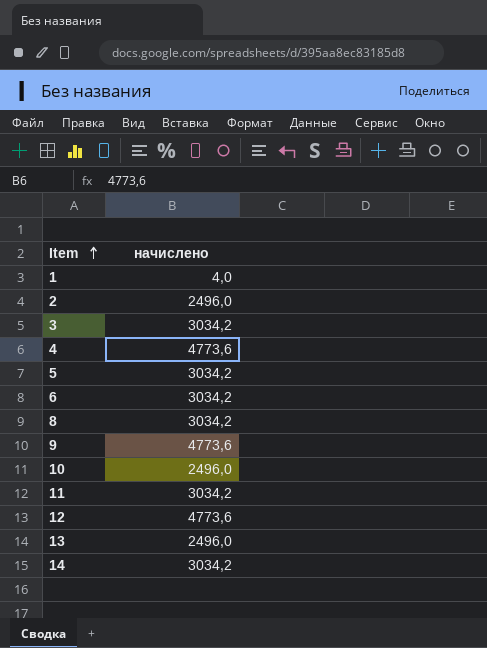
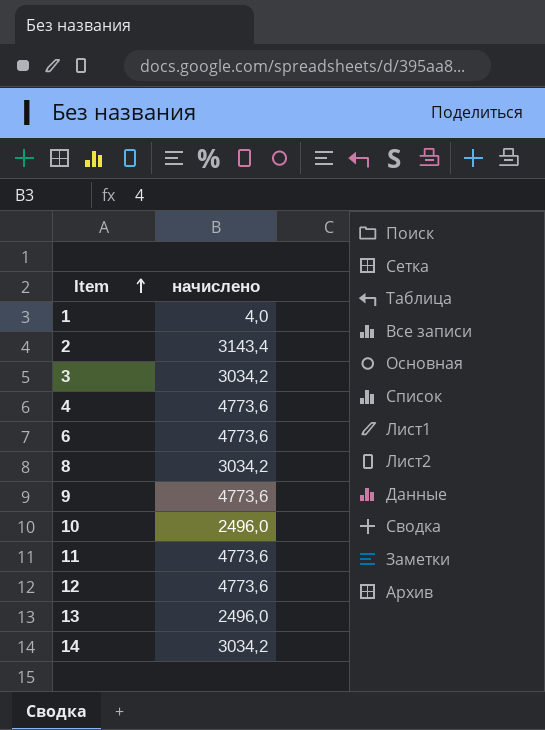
row 5: 3034,2 -> none
2 | начислено: 2496,0 -> 3143,4
6 | начислено: 3034,2 -> 4773,6
11 | начислено: 3034,2 -> 4773,6

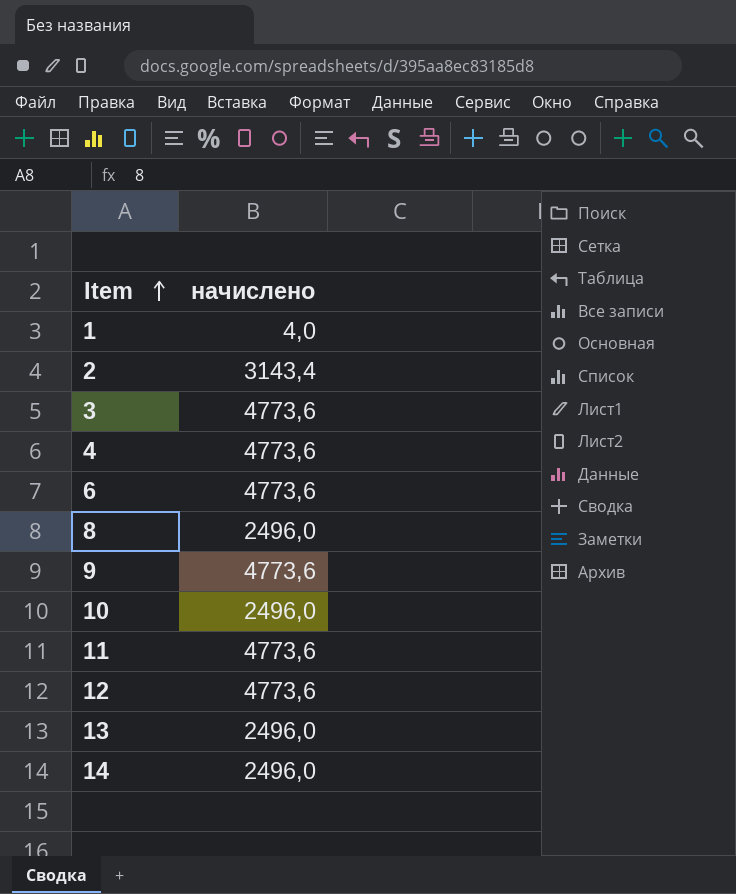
3 | начислено: 3034,2 -> 4773,6
8 | начислено: 3034,2 -> 2496,0
14 | начислено: 3034,2 -> 2496,0

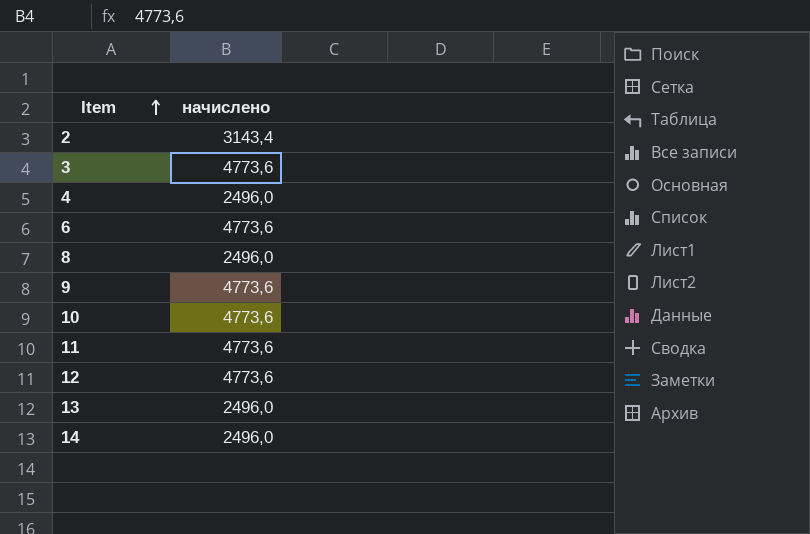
row 1: 4,0 -> none
4 | начислено: 4773,6 -> 2496,0
10 | начислено: 2496,0 -> 4773,6

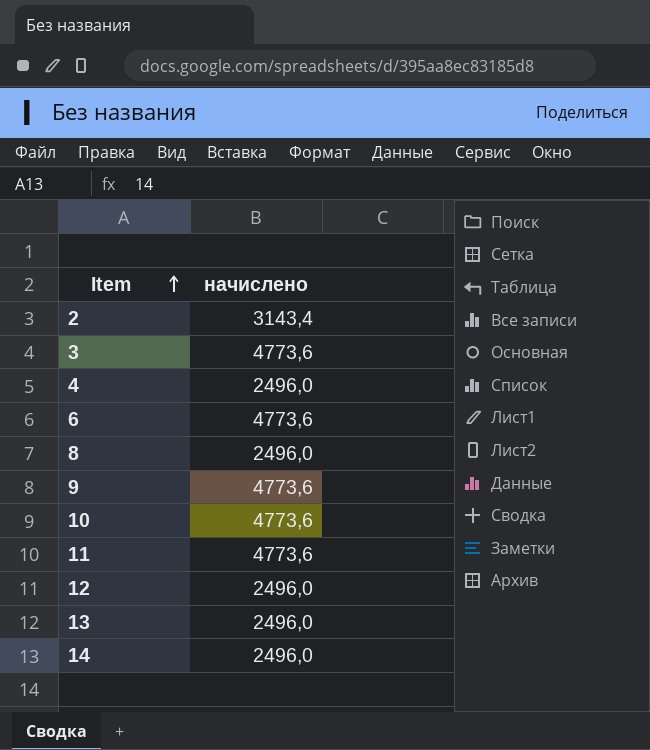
12 | начислено: 4773,6 -> 2496,0

